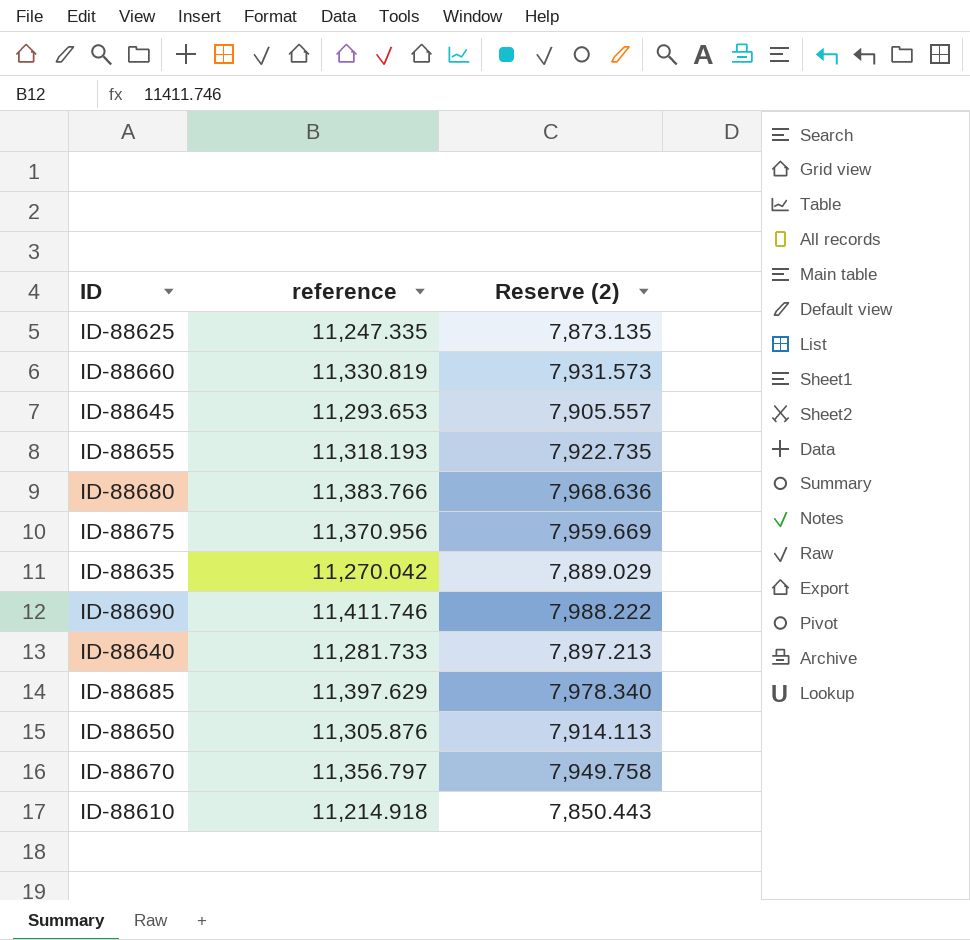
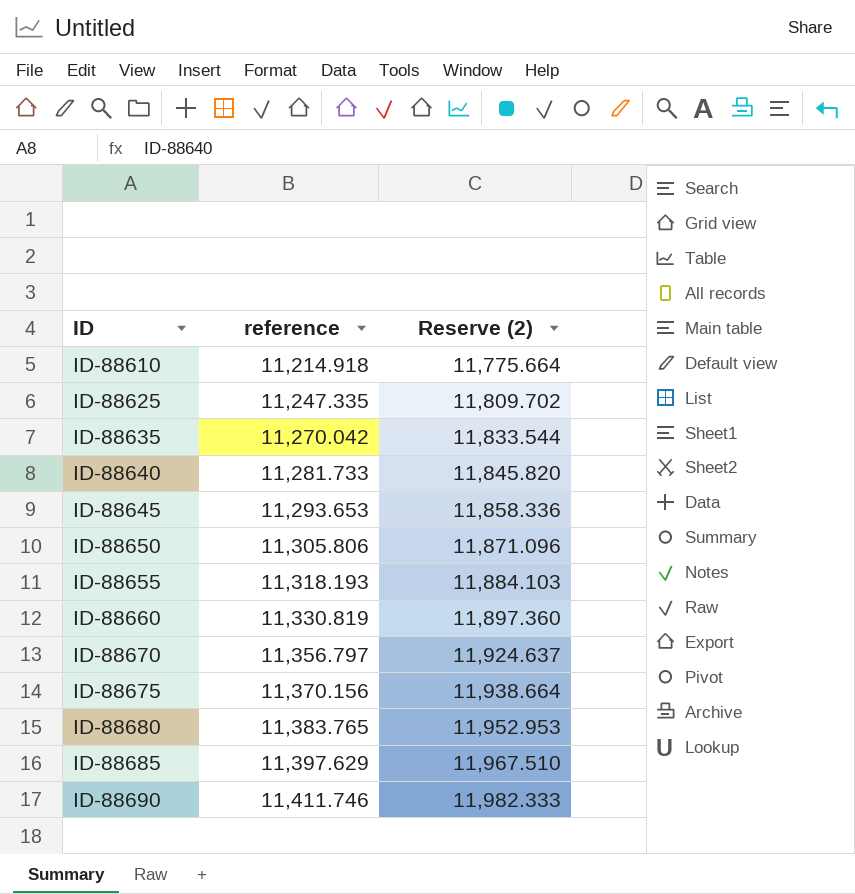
row order: none -> ID ascending
column Reserve (2) | formula: [reference] * 0.7 -> [reference] * 1.05
ID-88650 | reference: 11,305.876 -> 11,305.806
ID-88675 | reference: 11,370.956 -> 11,370.156
ID-88680 | reference: 11,383.766 -> 11,383.765

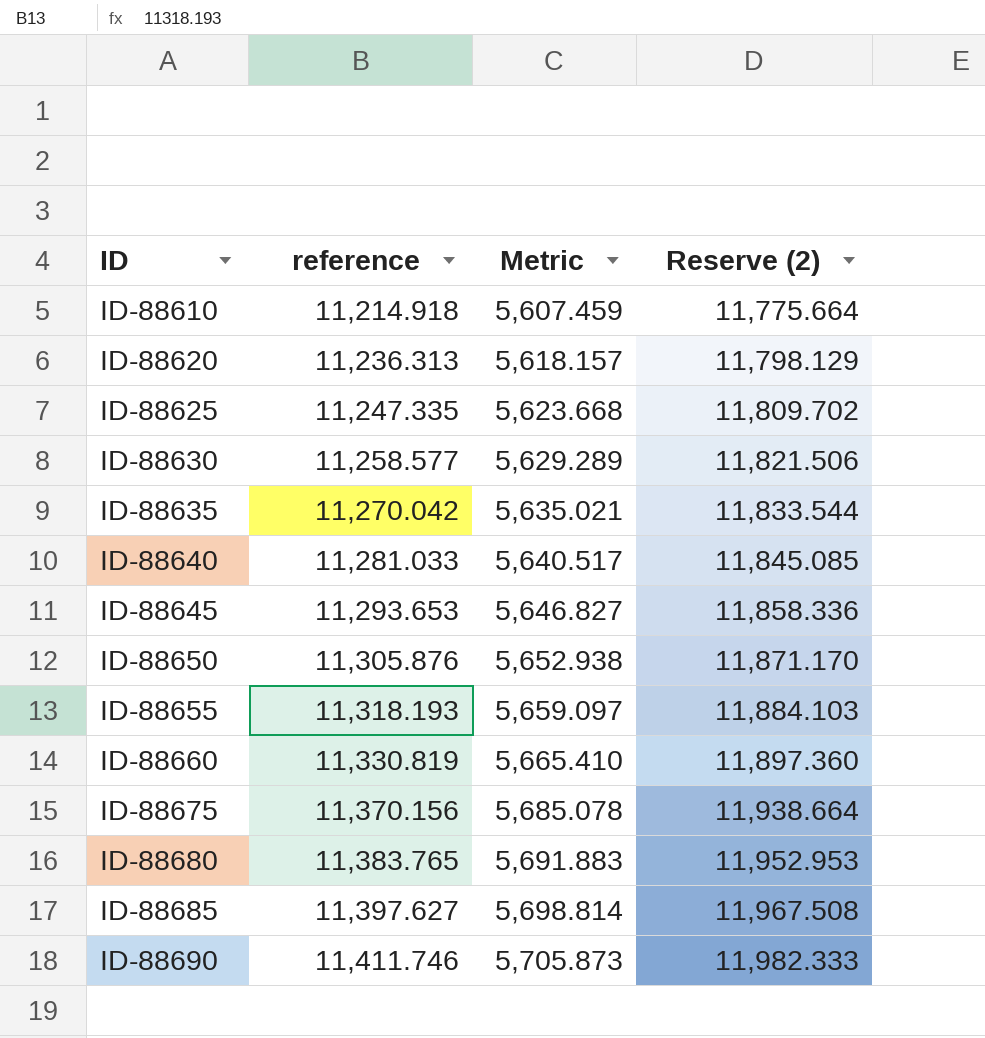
column Metric | formula: none -> [reference] * 0.5
row ID-88670: 11,356.797 | 11,924.637 -> none
row ID-88620: none -> 11,236.313 | 5,618.157 | 11,798.129
row ID-88630: none -> 11,258.577 | 5,629.289 | 11,821.506
ID-88640 | reference: 11,281.733 -> 11,281.033
ID-88640 | Reserve (2): 11,845.820 -> 11,845.085
ID-88650 | reference: 11,305.806 -> 11,305.876
ID-88650 | Reserve (2): 11,871.096 -> 11,871.170
ID-88685 | reference: 11,397.629 -> 11,397.627
ID-88685 | Reserve (2): 11,967.510 -> 11,967.508

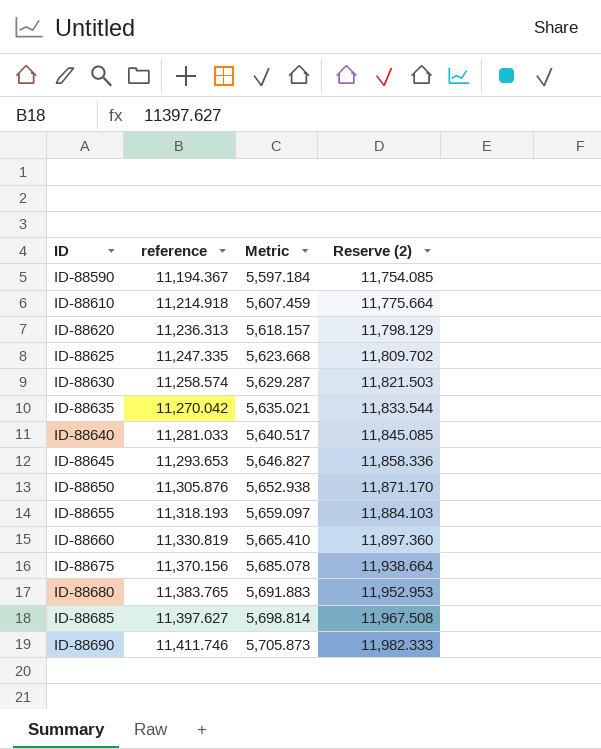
row ID-88590: none -> 11,194.367 | 5,597.184 | 11,754.085
ID-88630 | reference: 11,258.577 -> 11,258.574
ID-88630 | Metric: 5,629.289 -> 5,629.287
ID-88630 | Reserve (2): 11,821.506 -> 11,821.503

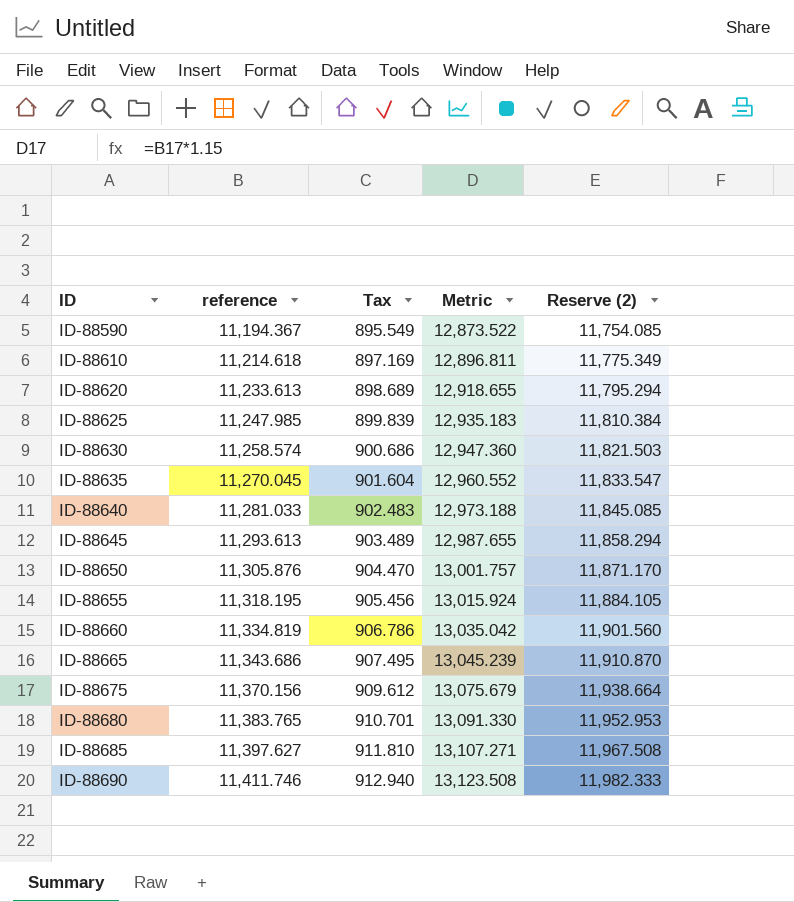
column Tax | formula: none -> [reference] * 0.08
column Metric | formula: [reference] * 0.5 -> [reference] * 1.15
ID-88610 | reference: 11,214.918 -> 11,214.618
ID-88610 | Reserve (2): 11,775.664 -> 11,775.349
ID-88620 | reference: 11,236.313 -> 11,233.613
ID-88620 | Reserve (2): 11,798.129 -> 11,795.294
ID-88625 | reference: 11,247.335 -> 11,247.985
ID-88625 | Reserve (2): 11,809.702 -> 11,810.384
ID-88635 | reference: 11,270.042 -> 11,270.045
ID-88635 | Reserve (2): 11,833.544 -> 11,833.547
ID-88645 | reference: 11,293.653 -> 11,293.613
ID-88645 | Reserve (2): 11,858.336 -> 11,858.294
ID-88655 | reference: 11,318.193 -> 11,318.195
ID-88655 | Reserve (2): 11,884.103 -> 11,884.105
ID-88660 | reference: 11,330.819 -> 11,334.819
ID-88660 | Reserve (2): 11,897.360 -> 11,901.560
row ID-88665: none -> 11,343.686 | 907.495 | 13,045.239 | 11,910.870

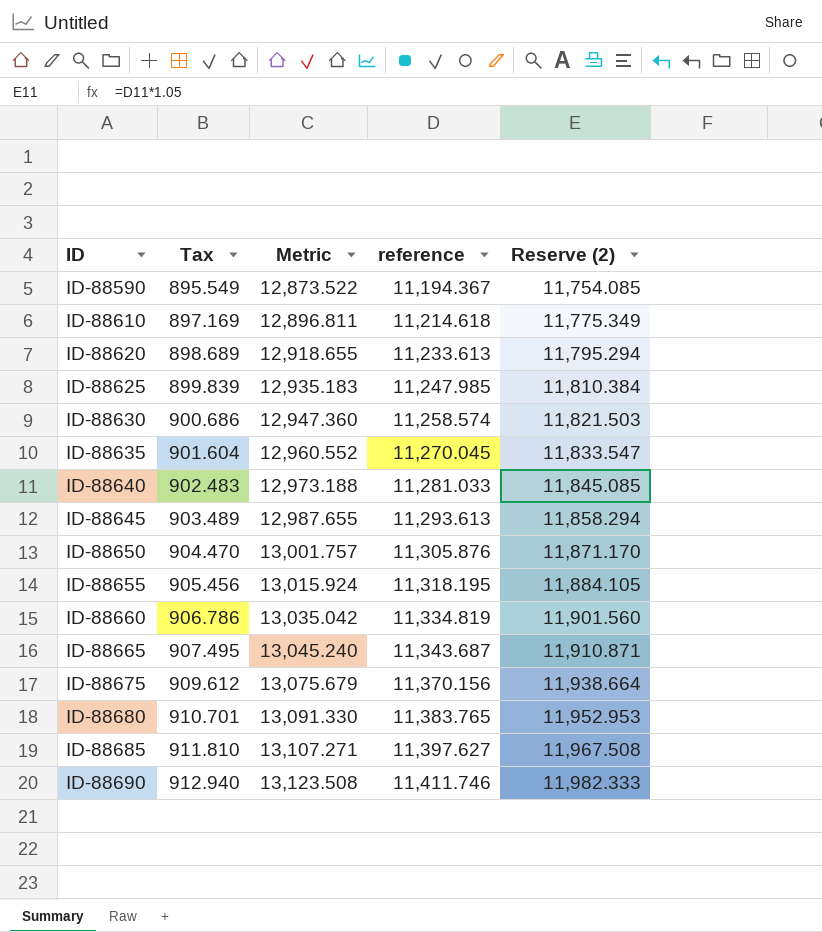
column reference | position: 2 -> 4
ID-88665 | Metric: 13,045.239 -> 13,045.240
ID-88665 | reference: 11,343.686 -> 11,343.687
ID-88665 | Reserve (2): 11,910.870 -> 11,910.871

